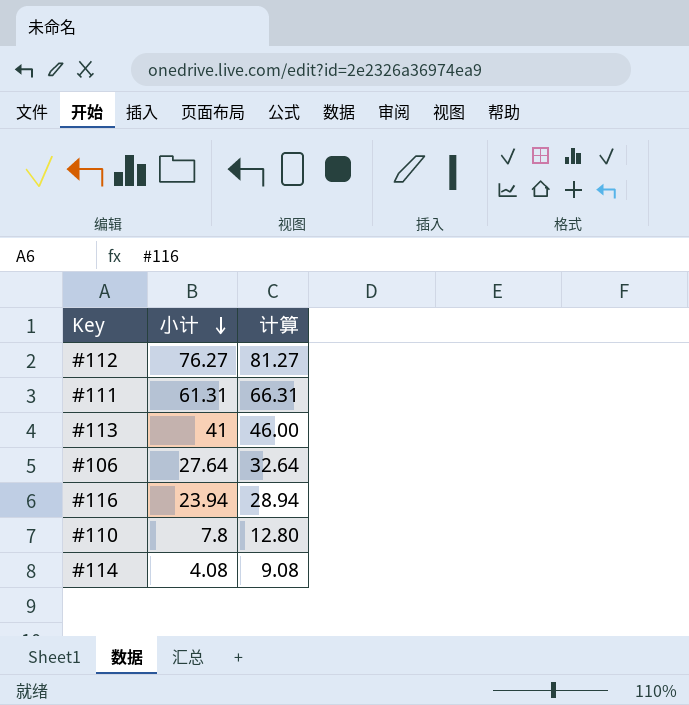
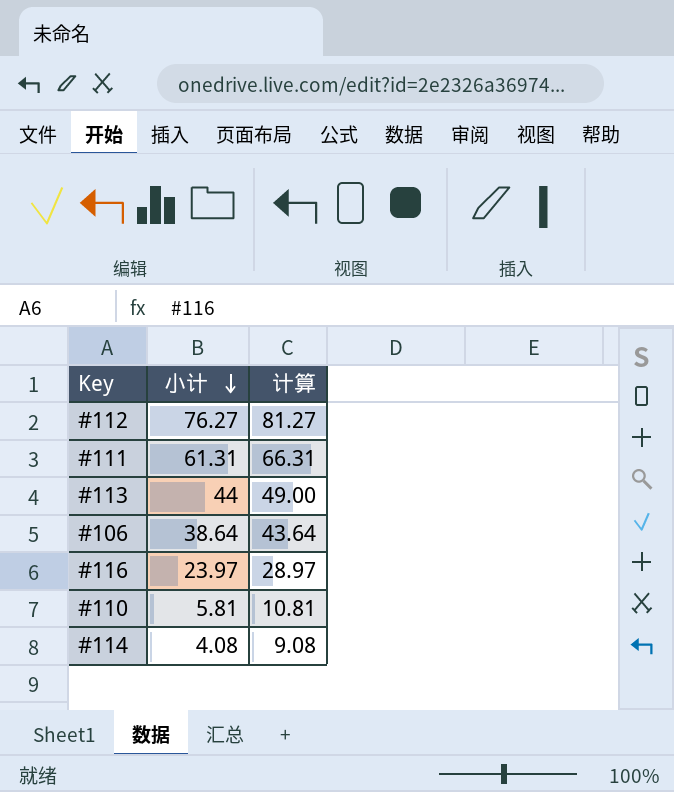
#113 | 小计: 41 -> 44
#113 | 计算: 46.00 -> 49.00
#106 | 小计: 27.64 -> 38.64
#106 | 计算: 32.64 -> 43.64
#116 | 小计: 23.94 -> 23.97
#116 | 计算: 28.94 -> 28.97
#110 | 小计: 7.8 -> 5.81
#110 | 计算: 12.80 -> 10.81

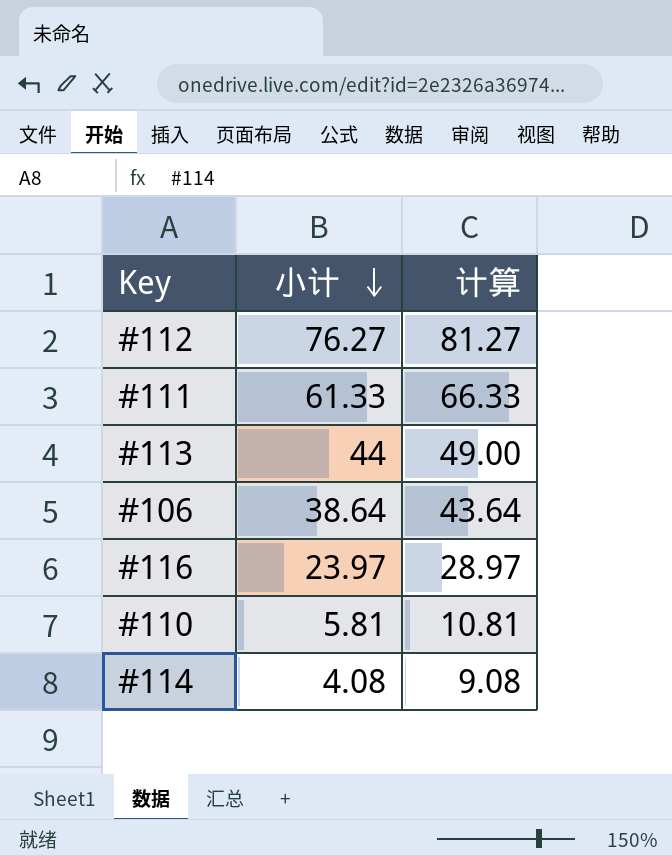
#111 | 小计: 61.31 -> 61.33
#111 | 计算: 66.31 -> 66.33

